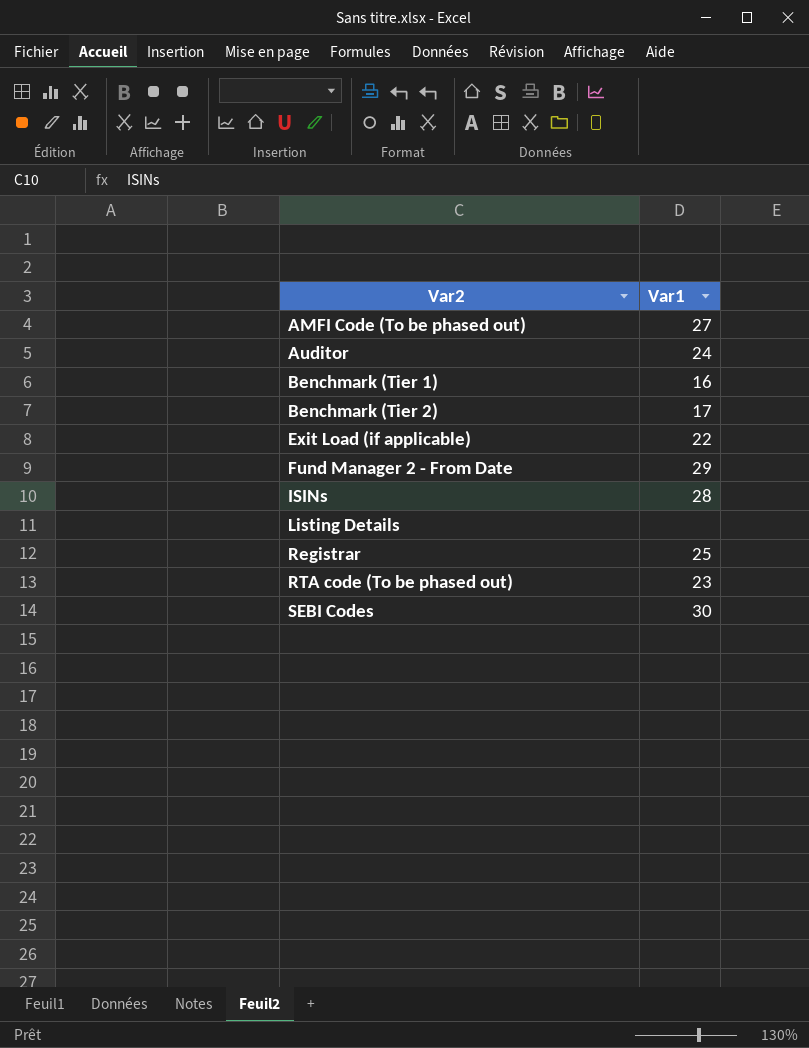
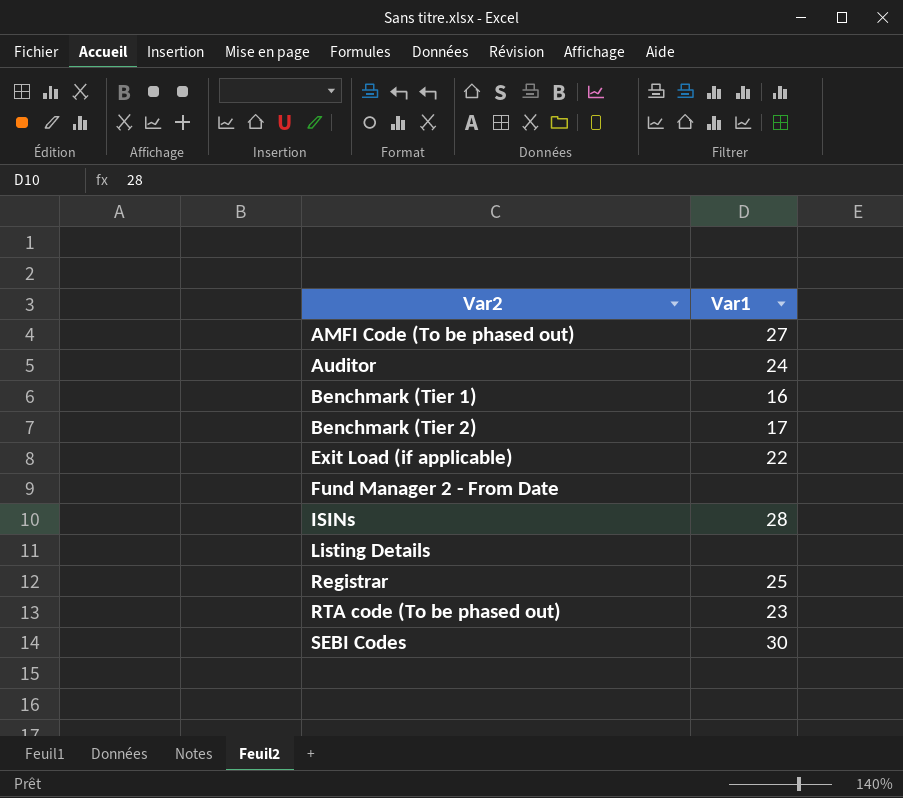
Fund Manager 2 - From Date | Var1: 29 -> none

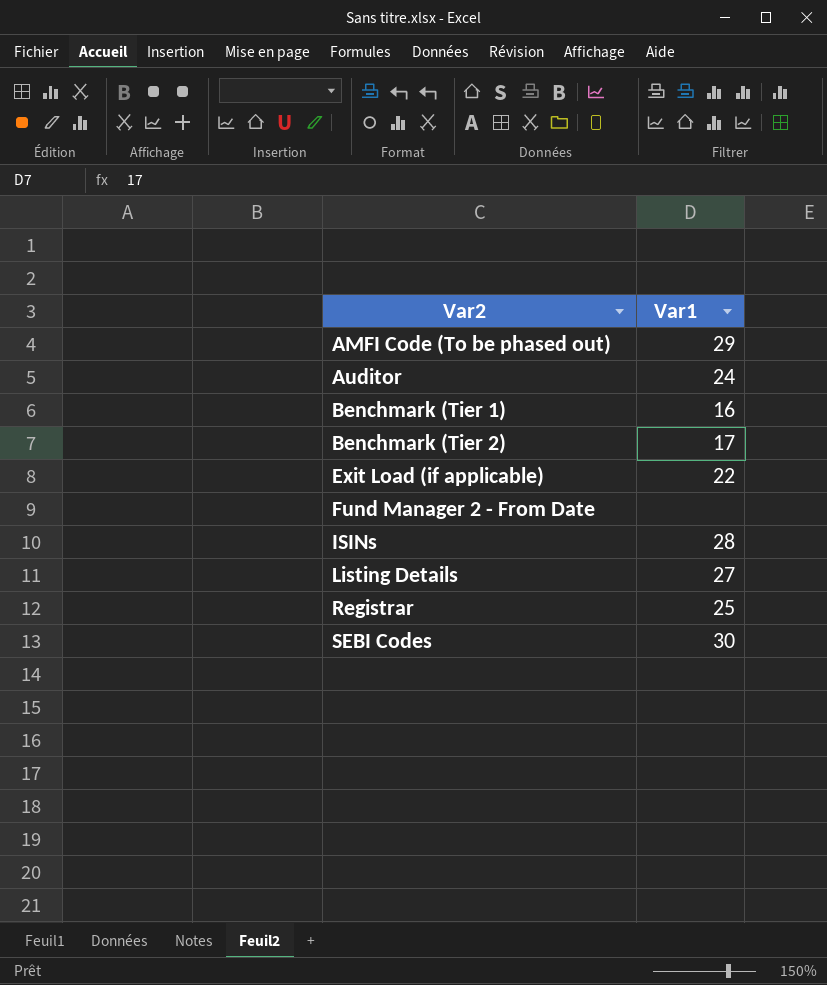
row RTA code (To be phased out): 23 -> none
AMFI Code (To be phased out) | Var1: 27 -> 29
Listing Details | Var1: none -> 27

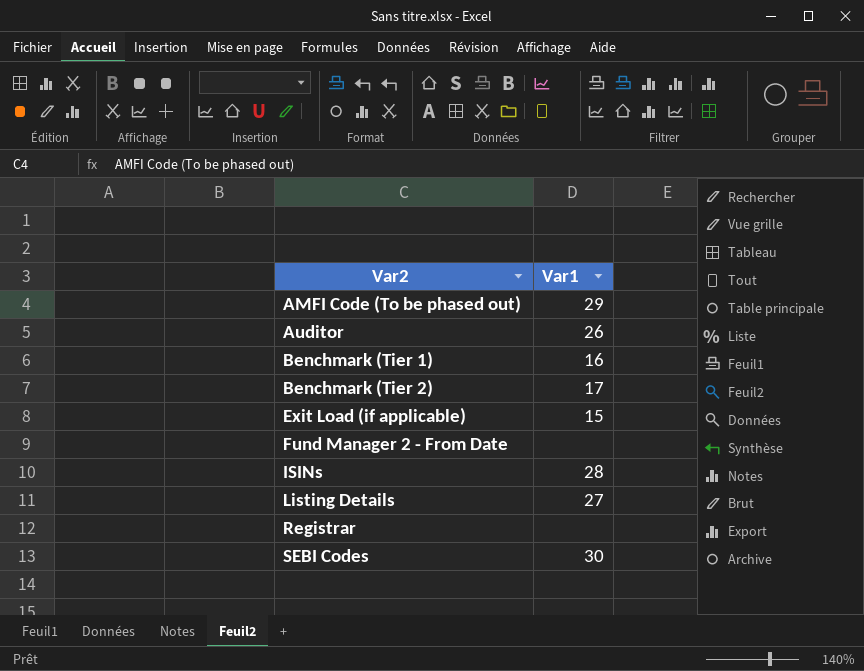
Auditor | Var1: 24 -> 26
Exit Load (if applicable) | Var1: 22 -> 15
Registrar | Var1: 25 -> none

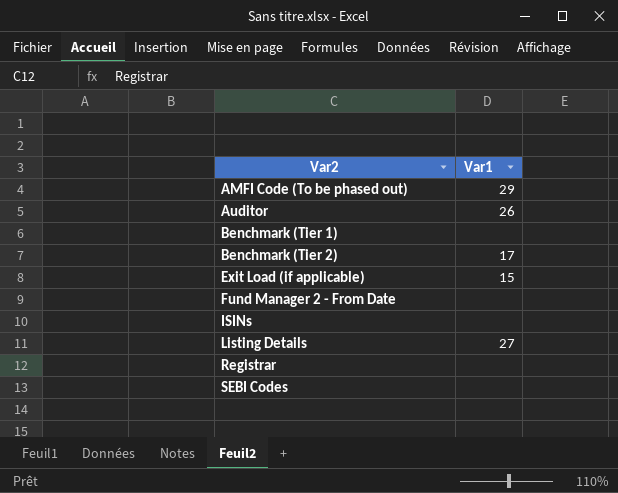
Benchmark (Tier 1) | Var1: 16 -> none
ISINs | Var1: 28 -> none
SEBI Codes | Var1: 30 -> none

